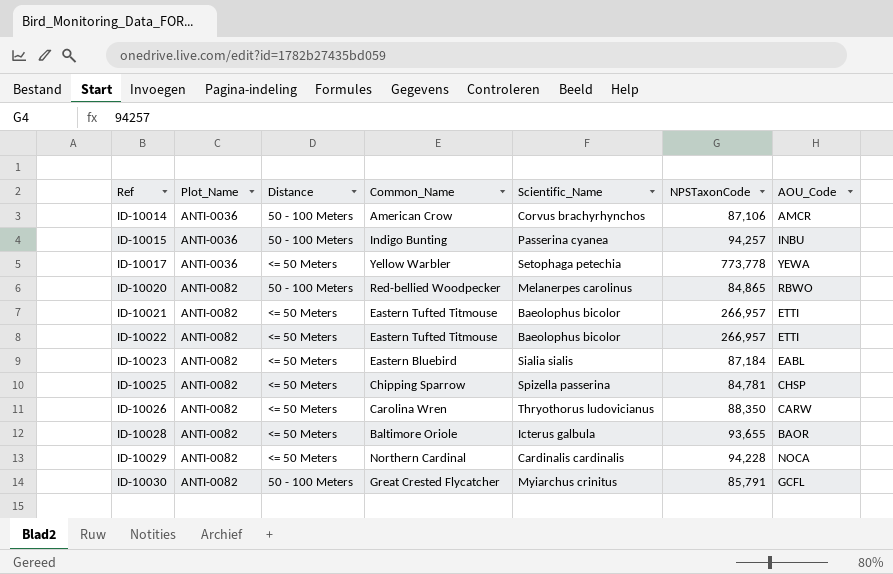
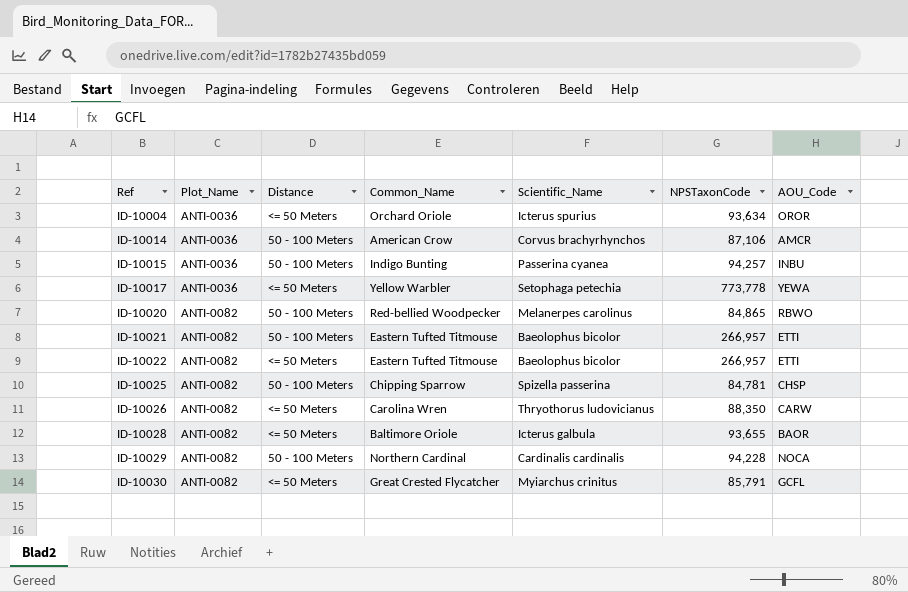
row ID-10023: ANTI-0082 | <= 50 Meters | Eastern Bluebird | Sialia sialis | 87,184 | EABL -> none
row ID-10004: none -> ANTI-0036 | <= 50 Meters | Orchard Oriole | Icterus spurius | 93,634 | OROR
ID-10021 | Distance: <= 50 Meters -> 50 - 100 Meters
ID-10025 | Distance: <= 50 Meters -> 50 - 100 Meters
ID-10029 | Distance: <= 50 Meters -> 50 - 100 Meters
ID-10030 | Distance: 50 - 100 Meters -> <= 50 Meters

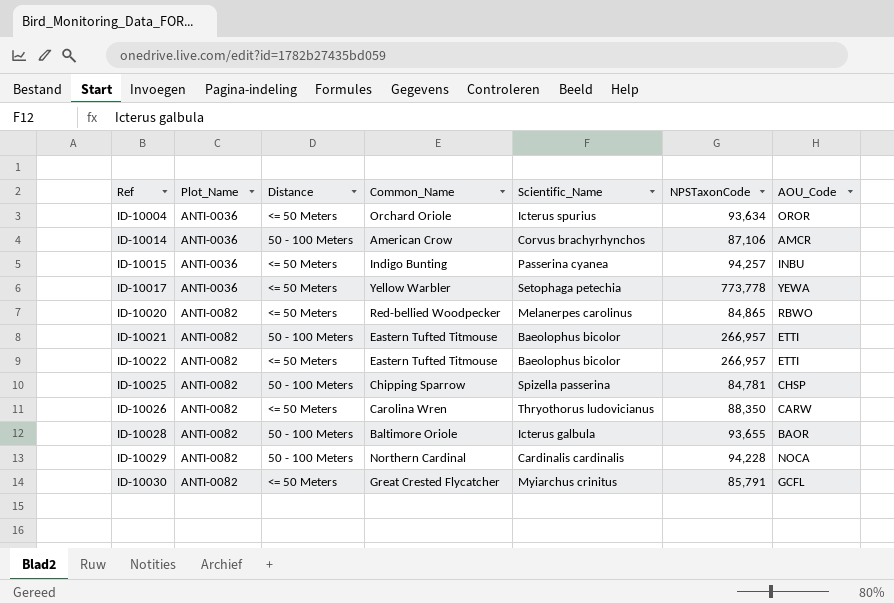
ID-10015 | Distance: 50 - 100 Meters -> <= 50 Meters
ID-10020 | Distance: 50 - 100 Meters -> <= 50 Meters
ID-10028 | Distance: <= 50 Meters -> 50 - 100 Meters

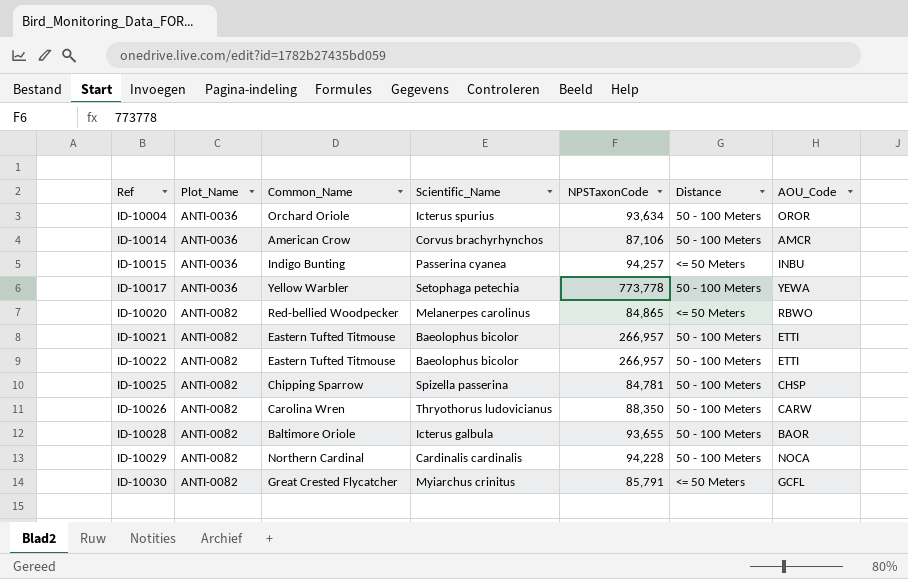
column Distance | position: 3 -> 6
ID-10004 | Distance: <= 50 Meters -> 50 - 100 Meters
ID-10017 | Distance: <= 50 Meters -> 50 - 100 Meters
ID-10022 | Distance: <= 50 Meters -> 50 - 100 Meters
ID-10026 | Distance: <= 50 Meters -> 50 - 100 Meters

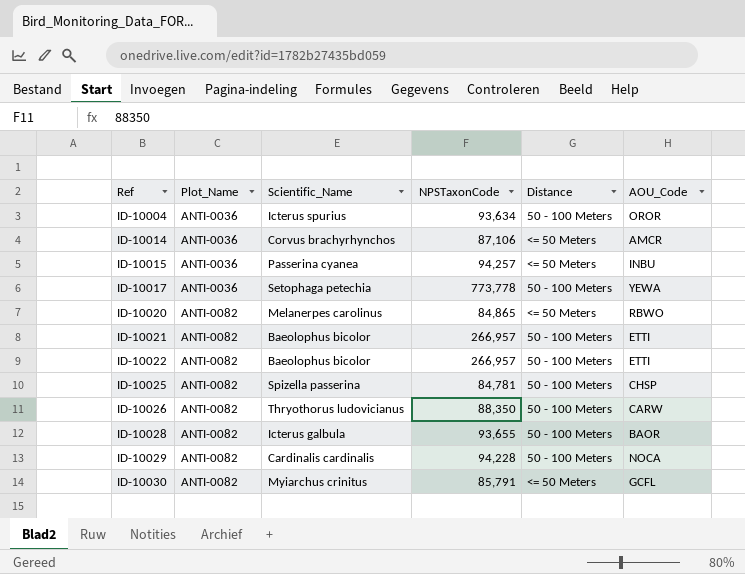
column Common_Name | position: 3 -> none
ID-10014 | Distance: 50 - 100 Meters -> <= 50 Meters

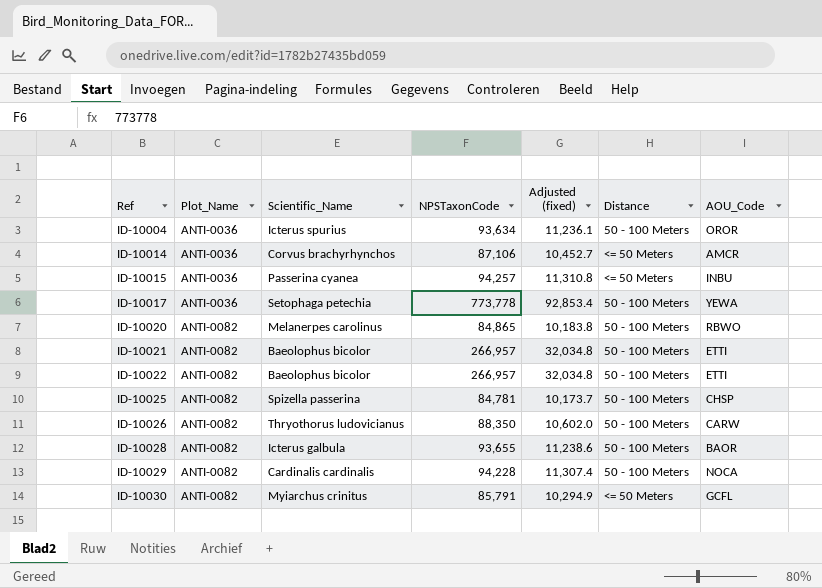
column Adjusted (fixed) | formula: none -> [NPSTaxonCode] * 0.12
ID-10020 | Distance: <= 50 Meters -> 50 - 100 Meters

